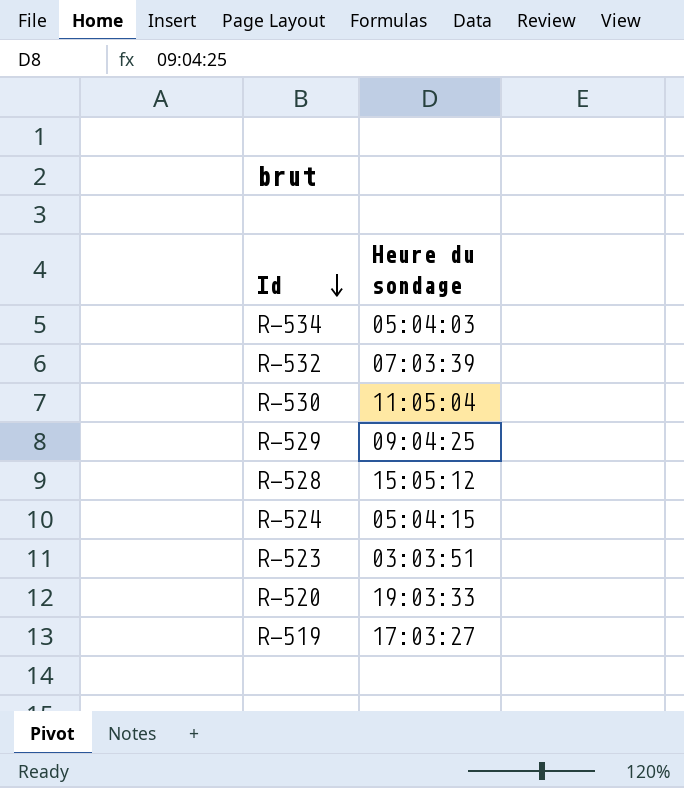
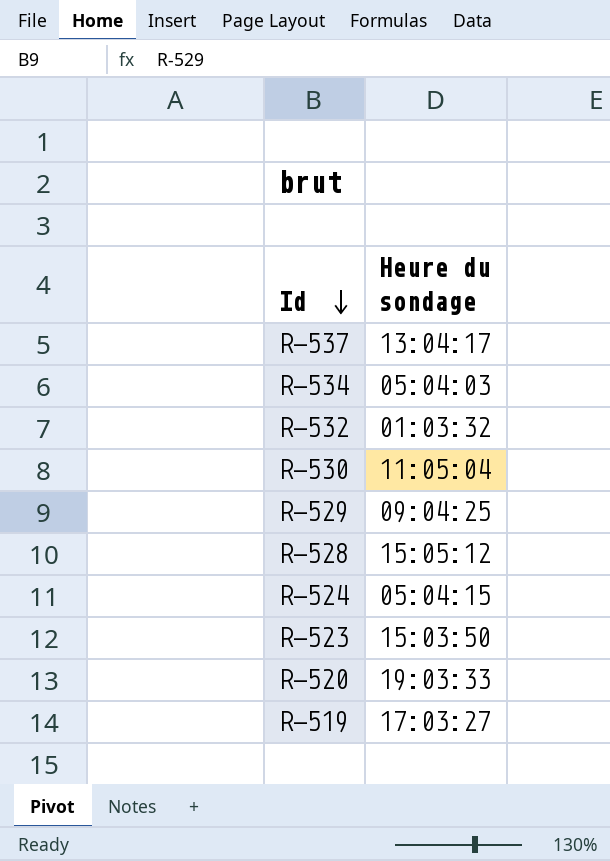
row R-537: none -> 13:04:17
R-532 | Heure du sondage: 07:03:39 -> 01:03:32
R-523 | Heure du sondage: 03:03:51 -> 15:03:50

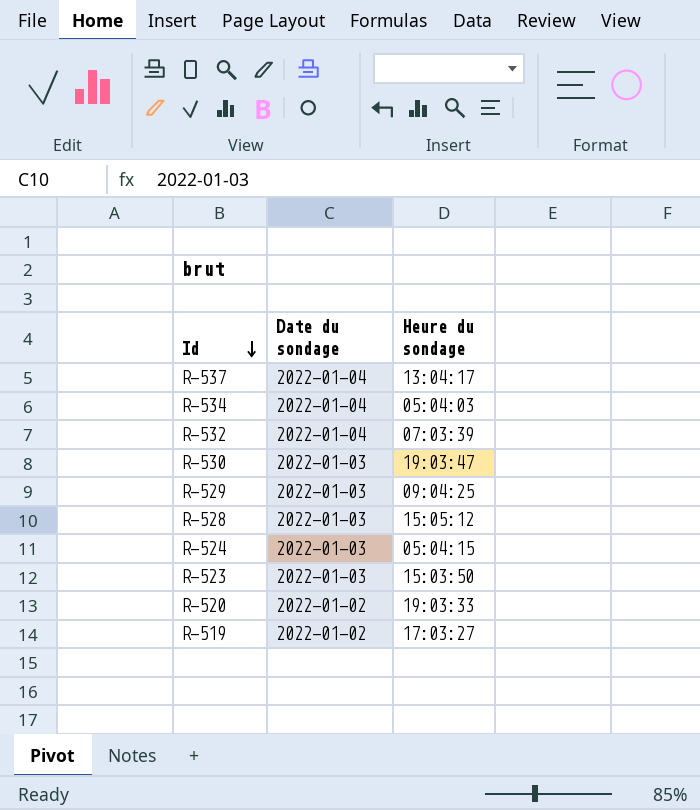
column Date du sondage | position: none -> 2
R-532 | Heure du sondage: 01:03:32 -> 07:03:39
R-530 | Heure du sondage: 11:05:04 -> 19:03:47

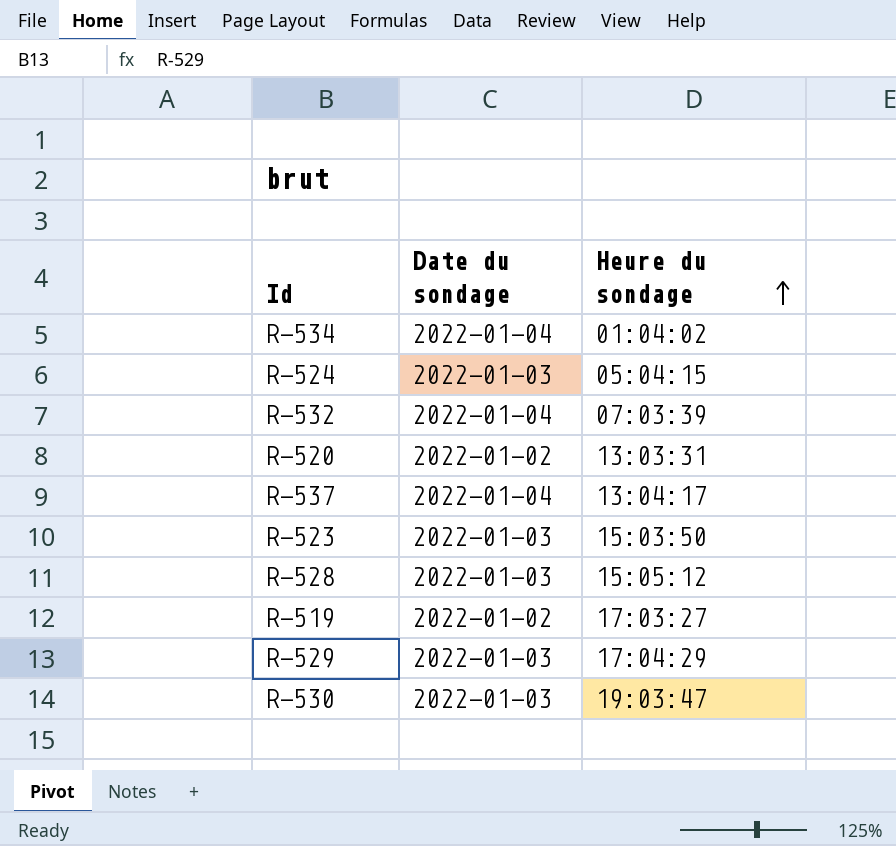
row order: Id descending -> Heure du sondage ascending
R-534 | Heure du sondage: 05:04:03 -> 01:04:02
R-520 | Heure du sondage: 19:03:33 -> 13:03:31
R-529 | Heure du sondage: 09:04:25 -> 17:04:29

